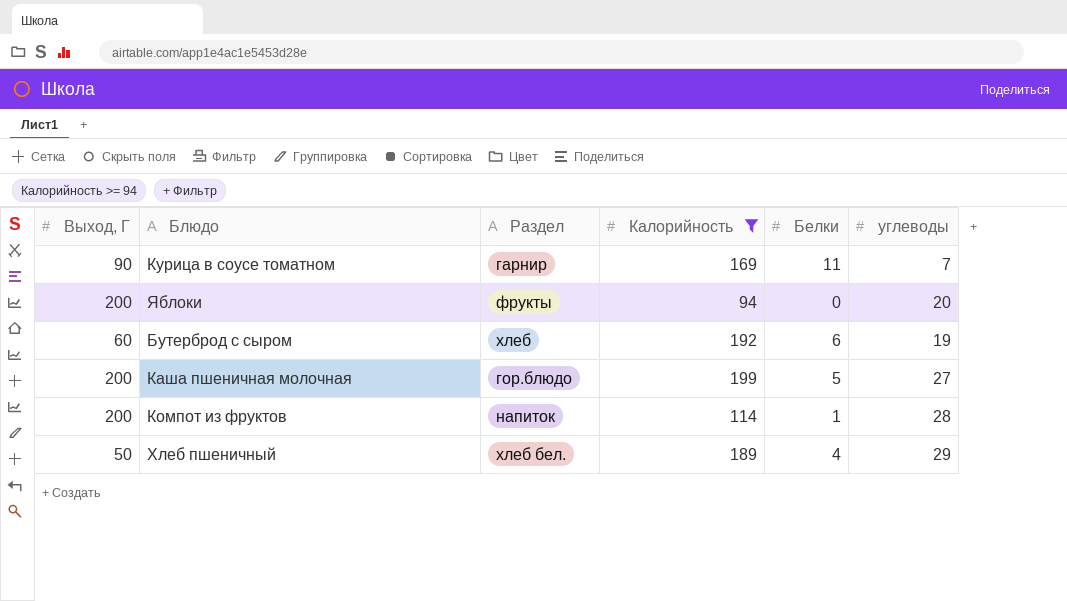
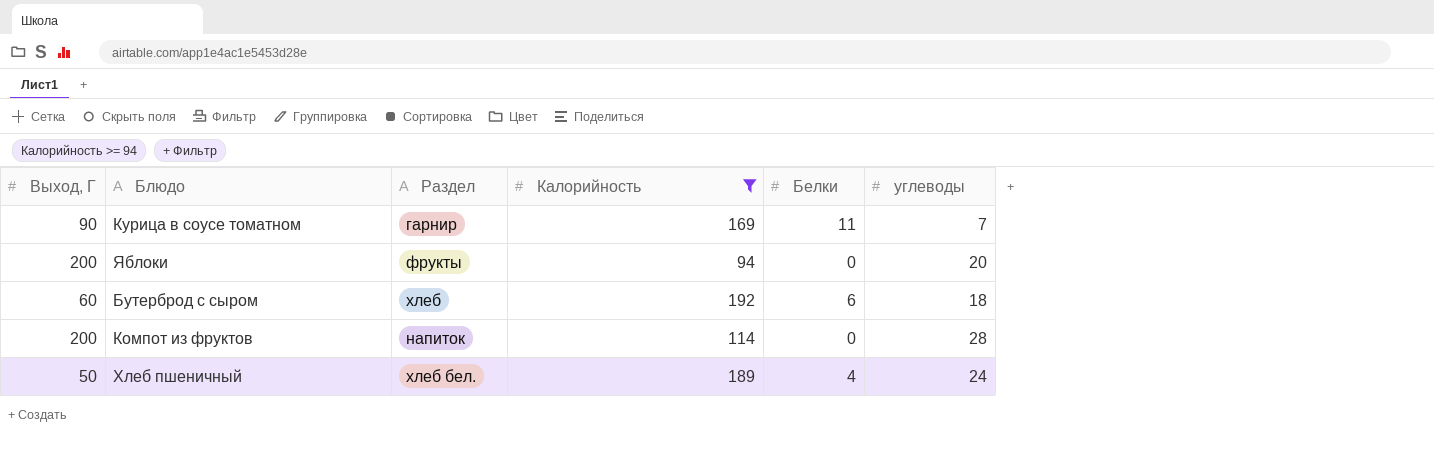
row Каша пшеничная молочная: 200 | гор.блюдо | 199 | 5 | 27 -> none
Бутерброд с сыром | углеводы: 19 -> 18
Компот из фруктов | Белки: 1 -> 0
Хлеб пшеничный | углеводы: 29 -> 24

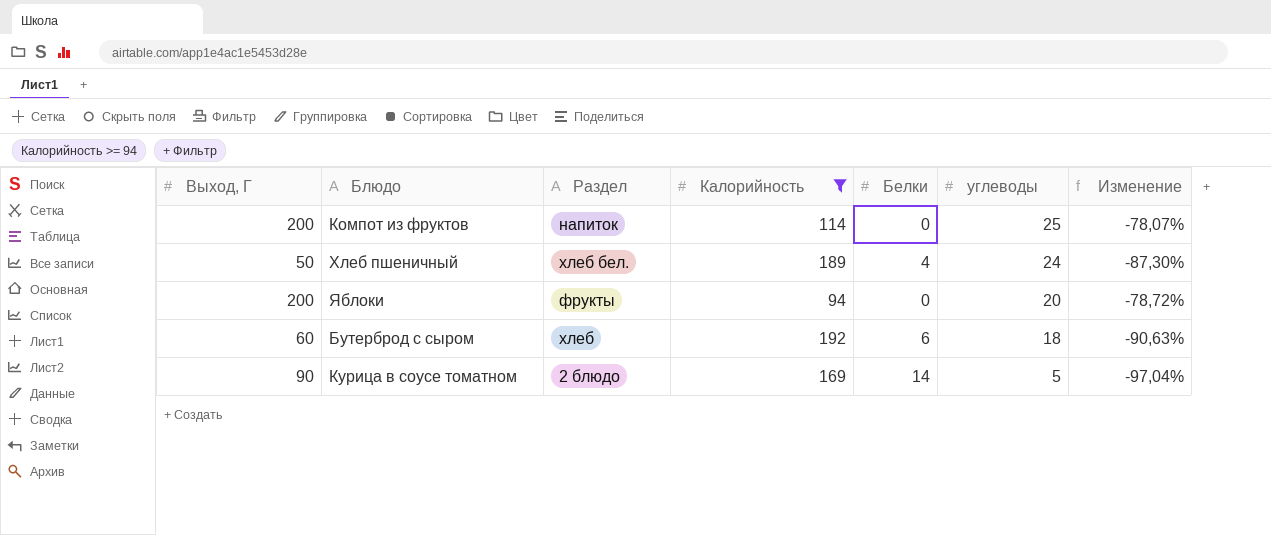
row order: none -> углеводы descending
column Изменение | formula: none -> ([углеводы] - [Калорийность]) / [Калорийность]
Компот из фруктов | углеводы: 28 -> 25
Курица в соусе томатном | Раздел: гарнир -> 2 блюдо
Курица в соусе томатном | Белки: 11 -> 14
Курица в соусе томатном | углеводы: 7 -> 5

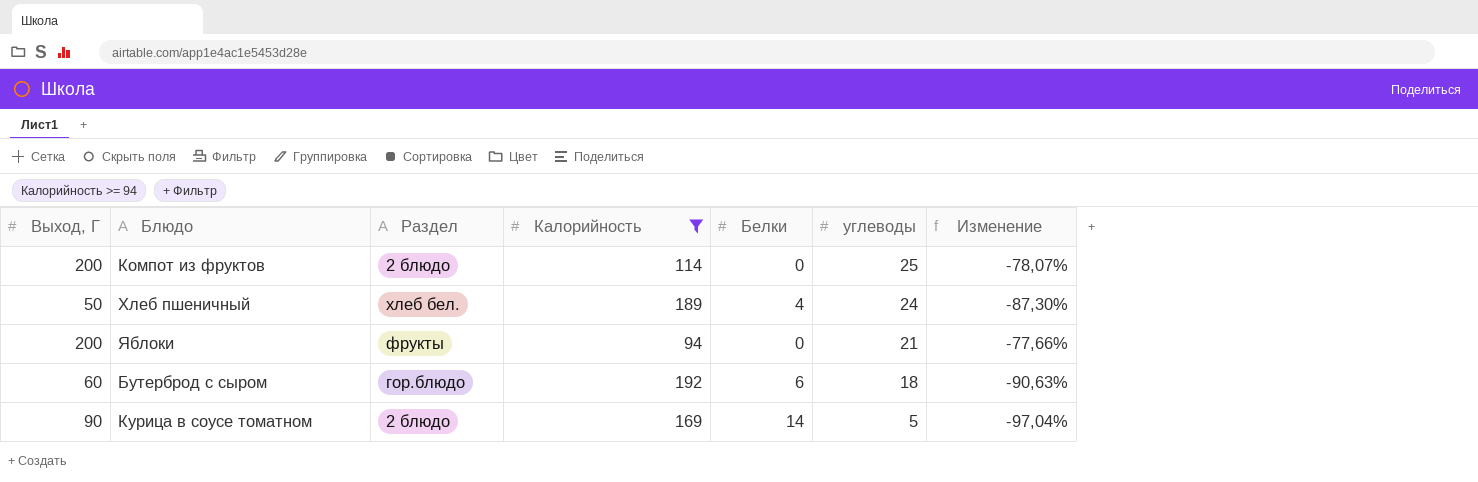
Компот из фруктов | Раздел: напиток -> 2 блюдо
Яблоки | углеводы: 20 -> 21
Яблоки | Изменение: -78,72% -> -77,66%
Бутерброд с сыром | Раздел: хлеб -> гор.блюдо

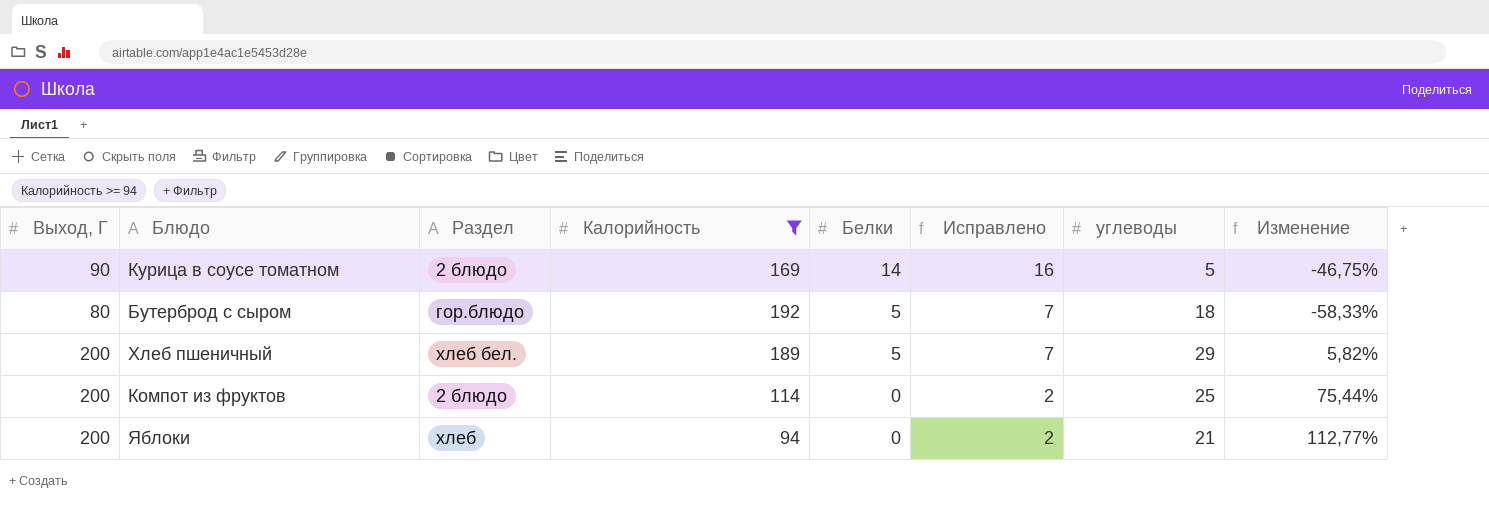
row order: углеводы descending -> Белки descending
column Исправлено | formula: none -> [Белки] + 2
column Изменение | formula: ([углеводы] - [Калорийность]) / [Калорийность] -> ([Выход, Г] - [Калорийность]) / [Калорийность]
Бутерброд с сыром | Выход, Г: 60 -> 80
Бутерброд с сыром | Белки: 6 -> 5
Хлеб пшеничный | Выход, Г: 50 -> 200
Хлеб пшеничный | Белки: 4 -> 5
Хлеб пшеничный | углеводы: 24 -> 29
Яблоки | Раздел: фрукты -> хлеб

